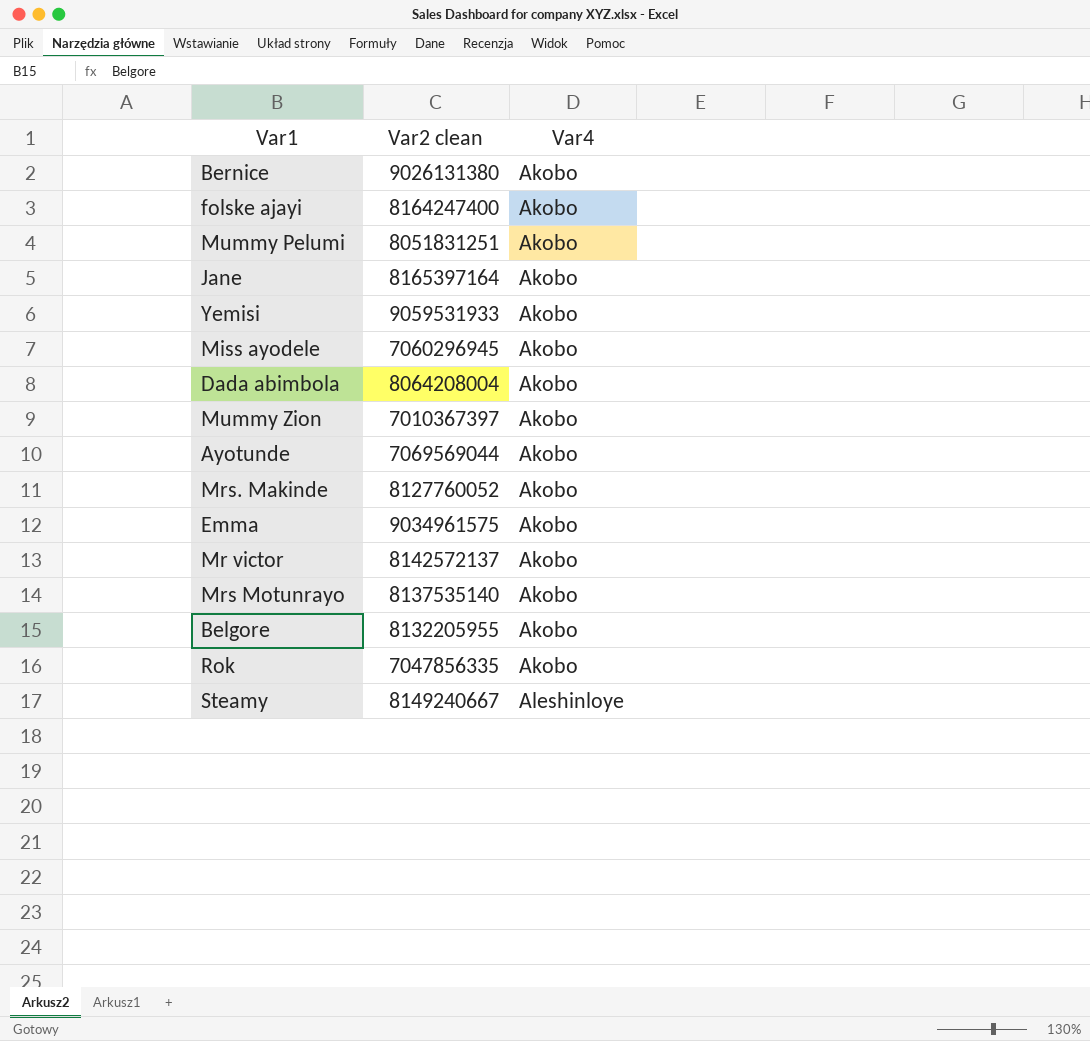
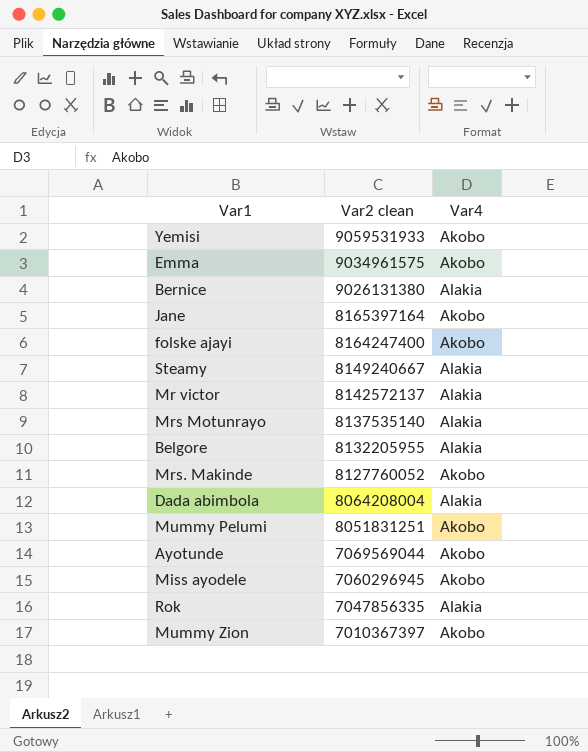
row order: Var4 ascending -> Var2 clean descending
Bernice | Var4: Akobo -> Alakia
Steamy | Var4: Aleshinloye -> Alakia
Mr victor | Var4: Akobo -> Alakia
Mrs Motunrayo | Var4: Akobo -> Alakia
Belgore | Var4: Akobo -> Alakia
Dada abimbola | Var4: Akobo -> Alakia
Rok | Var4: Akobo -> Alakia

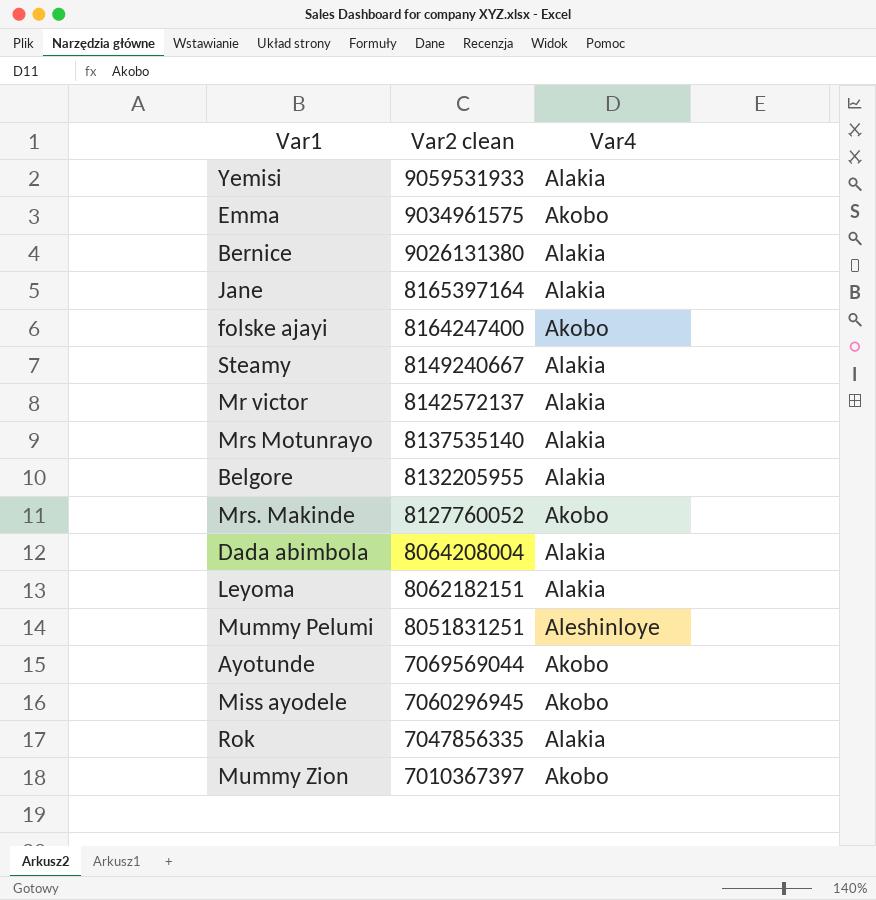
Yemisi | Var4: Akobo -> Alakia
Jane | Var4: Akobo -> Alakia
row Leyoma: none -> 8062182151 | Alakia
Mummy Pelumi | Var4: Akobo -> Aleshinloye

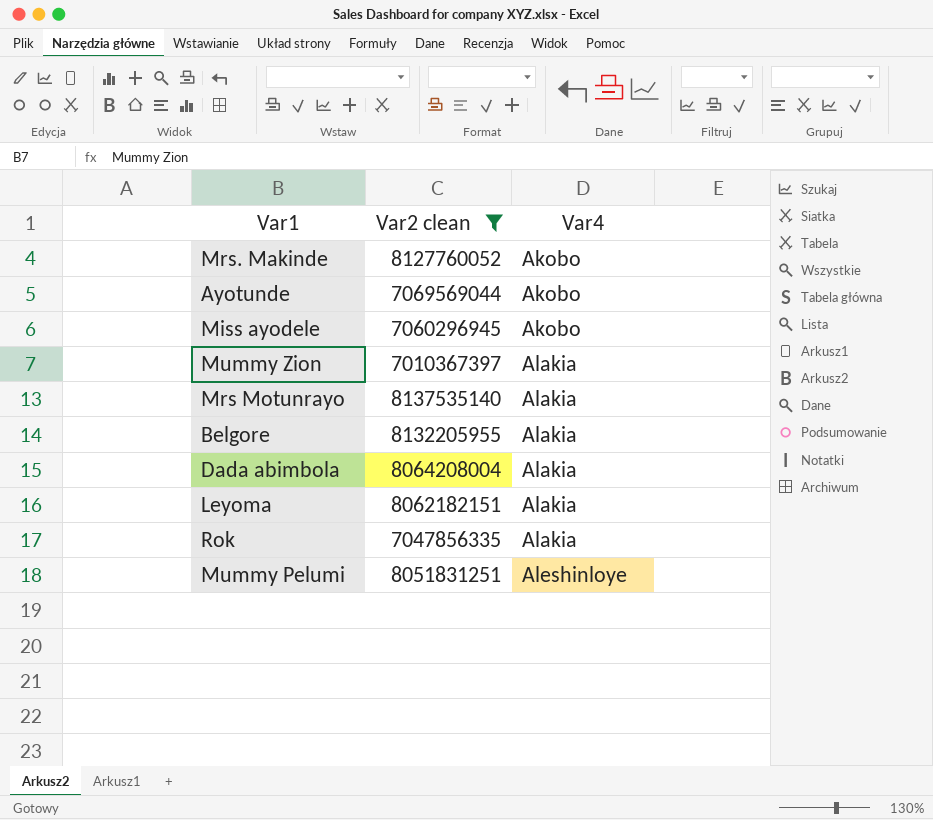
filter: none -> Var2 clean <= 8137535140
row order: Var2 clean descending -> Var4 ascending
Mummy Zion | Var4: Akobo -> Alakia

